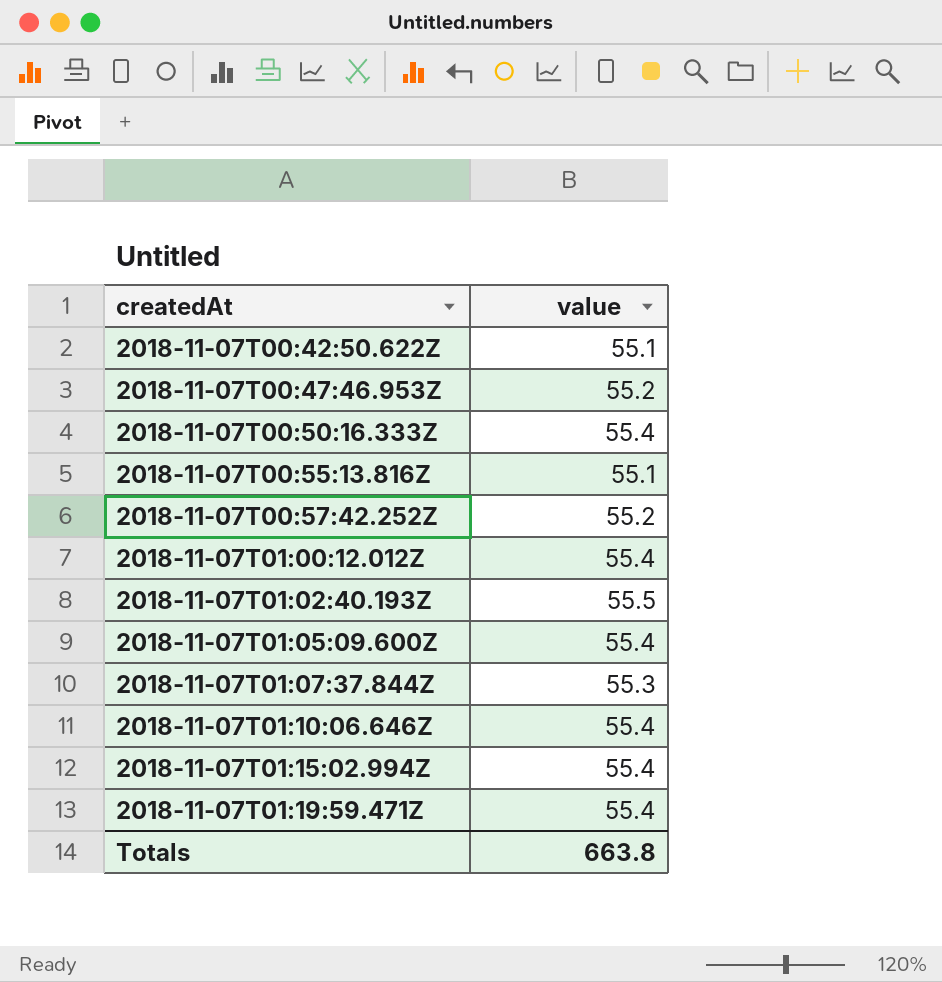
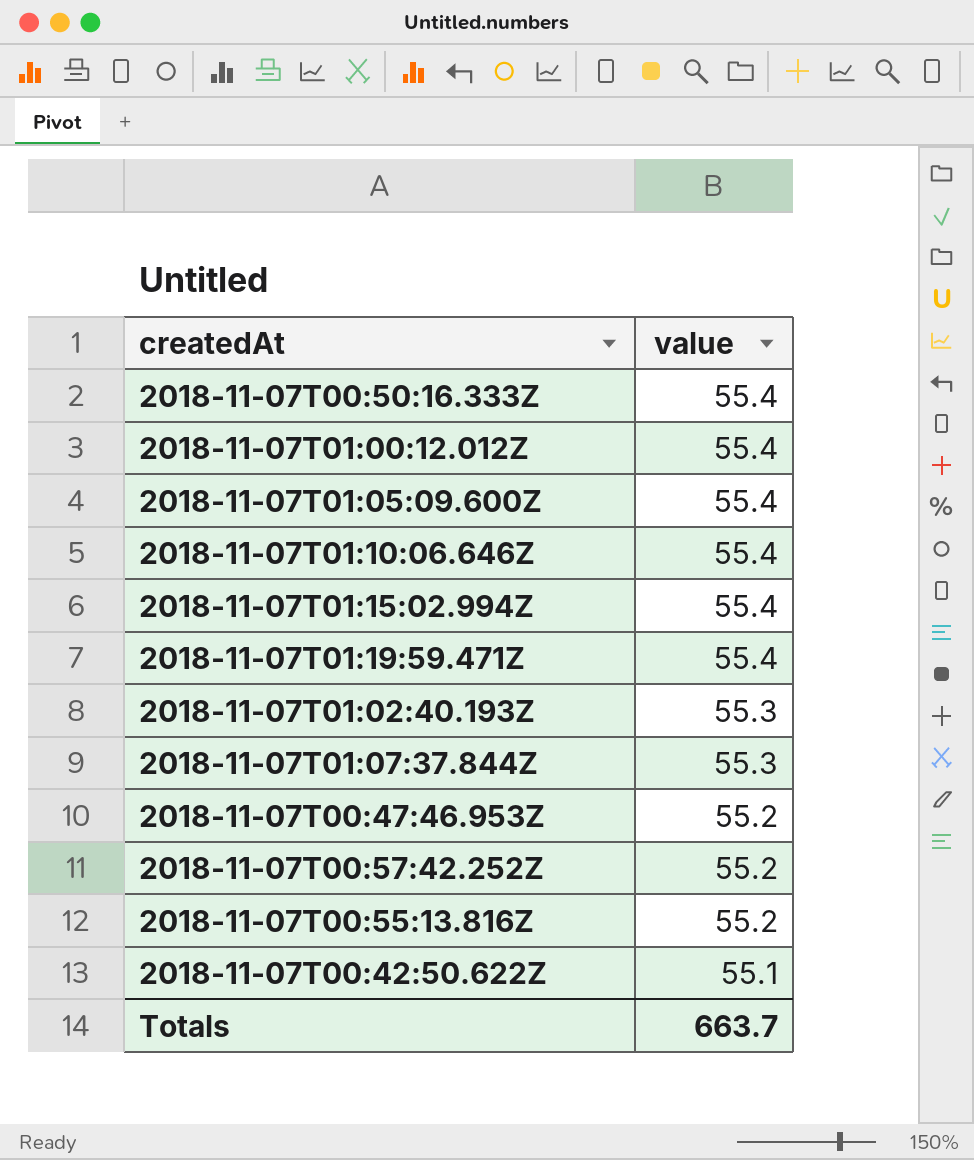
row order: createdAt ascending -> value descending
2018-11-07T01:02:40.193Z | value: 55.5 -> 55.3
2018-11-07T00:55:13.816Z | value: 55.1 -> 55.2
Totals | value: 663.8 -> 663.7

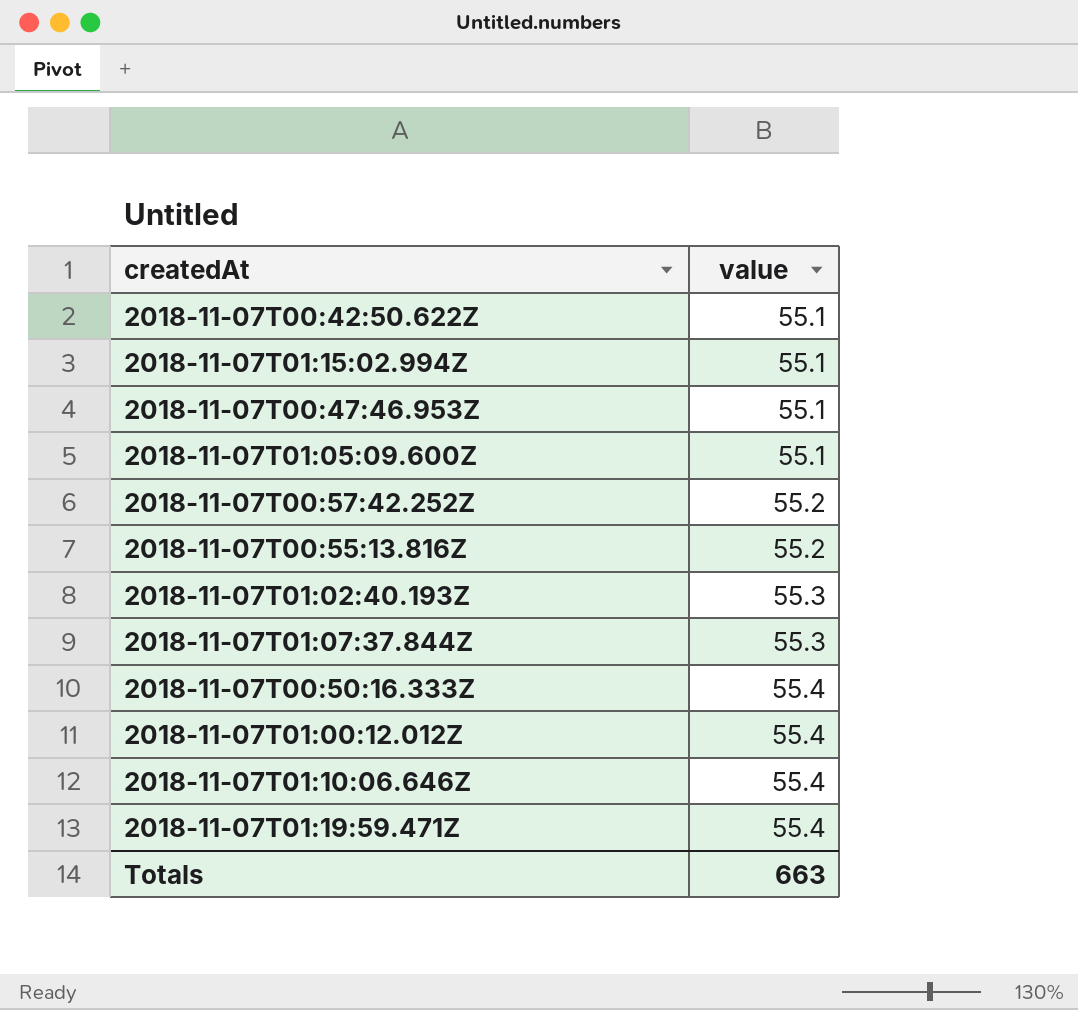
row order: value descending -> value ascending
2018-11-07T01:15:02.994Z | value: 55.4 -> 55.1
2018-11-07T00:47:46.953Z | value: 55.2 -> 55.1
2018-11-07T01:05:09.600Z | value: 55.4 -> 55.1
Totals | value: 663.7 -> 663

